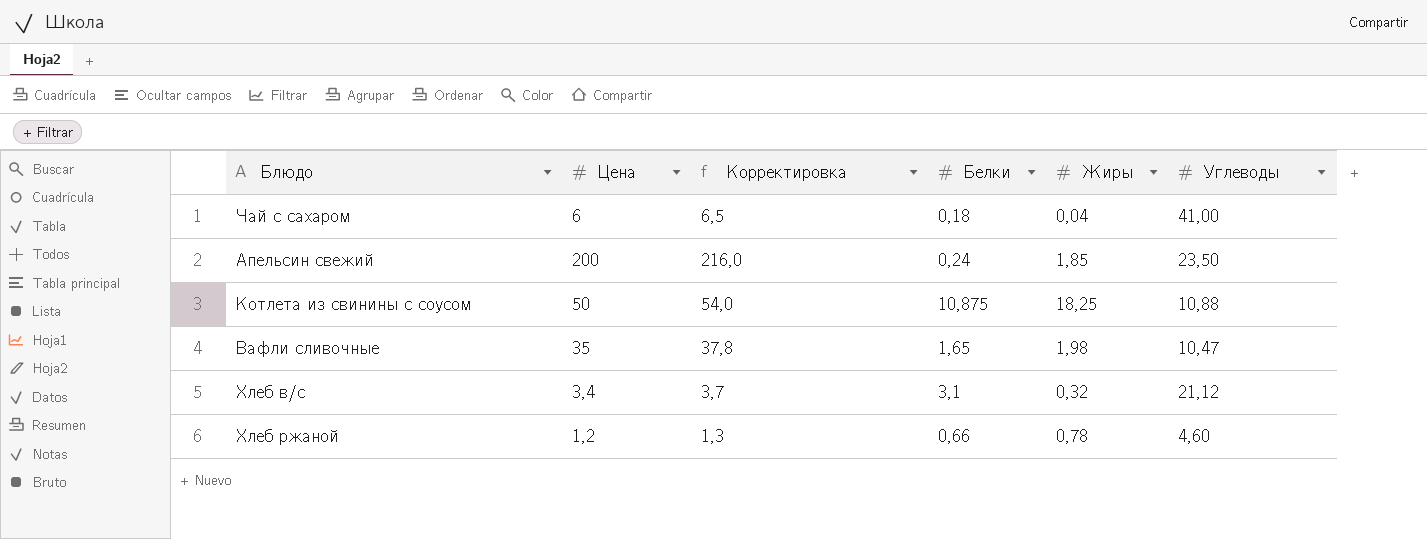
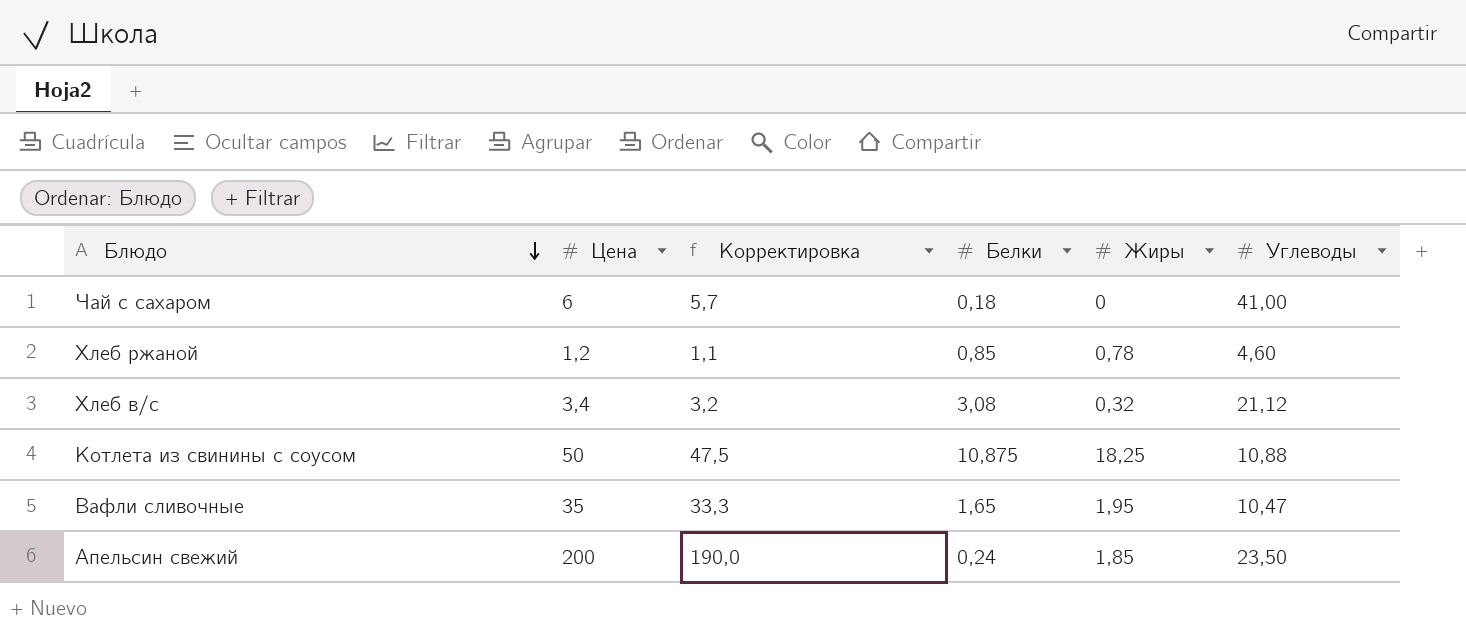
row order: none -> Блюдо descending
column Корректировка | formula: [Цена] * 1,08 -> [Цена] * 0,95
Чай с сахаром | Жиры: 0,04 -> 0
Хлеб ржаной | Белки: 0,66 -> 0,85
Хлеб в/с | Белки: 3,1 -> 3,08
Вафли сливочные | Жиры: 1,98 -> 1,95

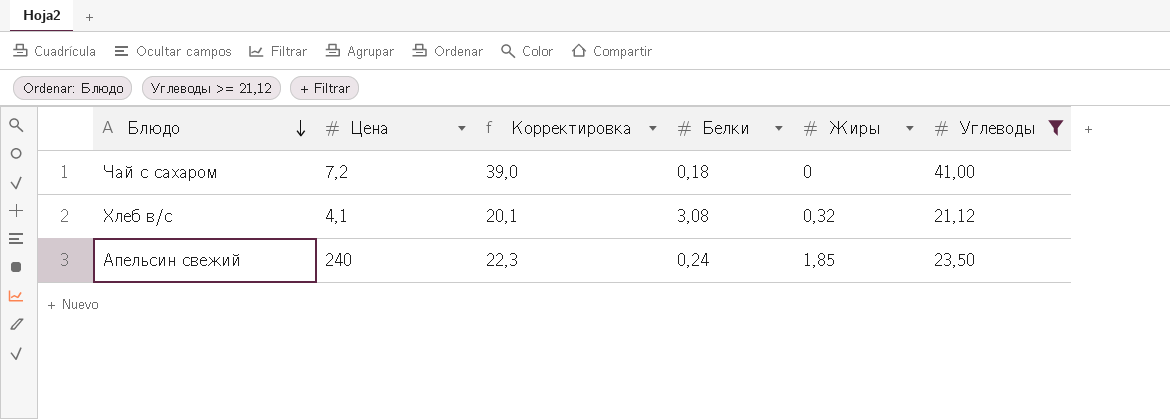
filter: none -> Углеводы >= 21,12
column Корректировка | formula: [Цена] * 0,95 -> [Углеводы] * 0,95
Чай с сахаром | Цена: 6 -> 7,2
Хлеб в/с | Цена: 3,4 -> 4,1
Апельсин свежий | Цена: 200 -> 240

